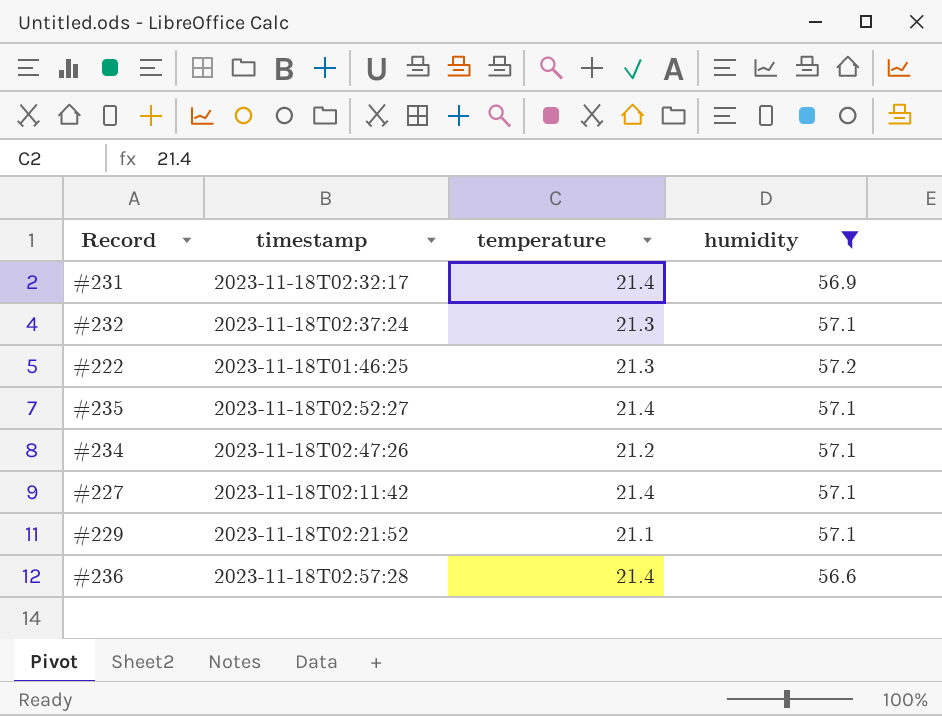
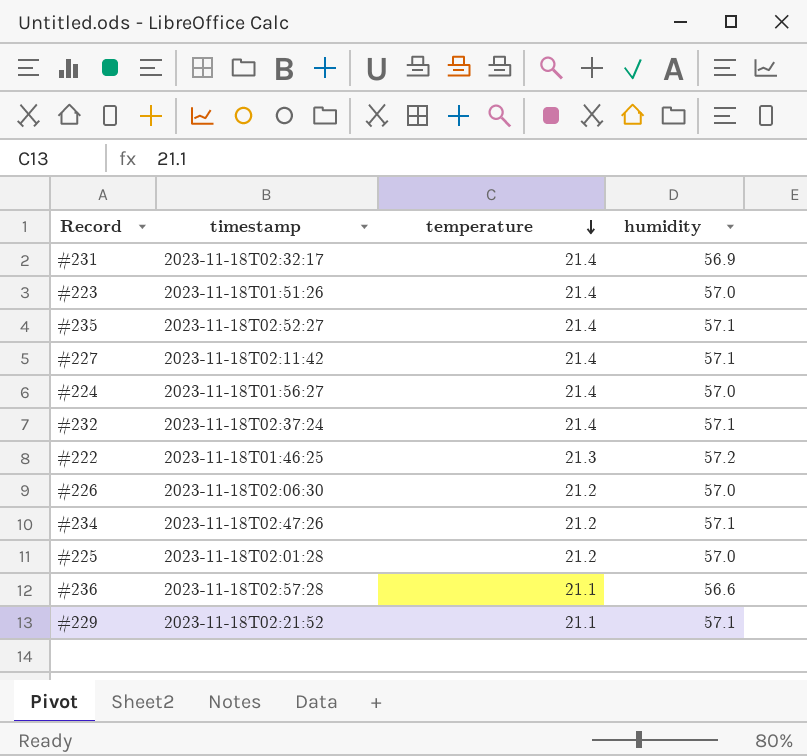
filter: humidity != 57.0 -> none
row order: none -> temperature descending
#232 | temperature: 21.3 -> 21.4
#236 | temperature: 21.4 -> 21.1

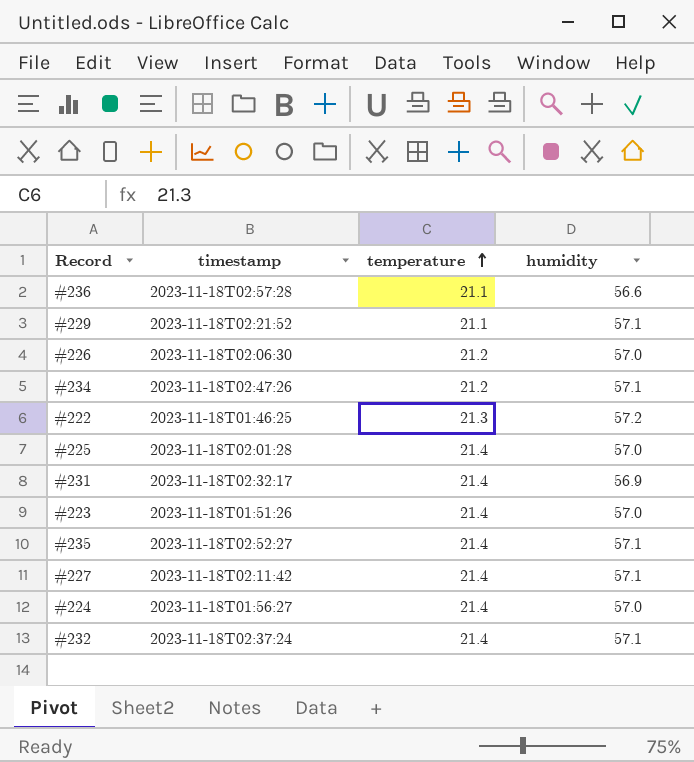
row order: temperature descending -> temperature ascending
#225 | temperature: 21.2 -> 21.4

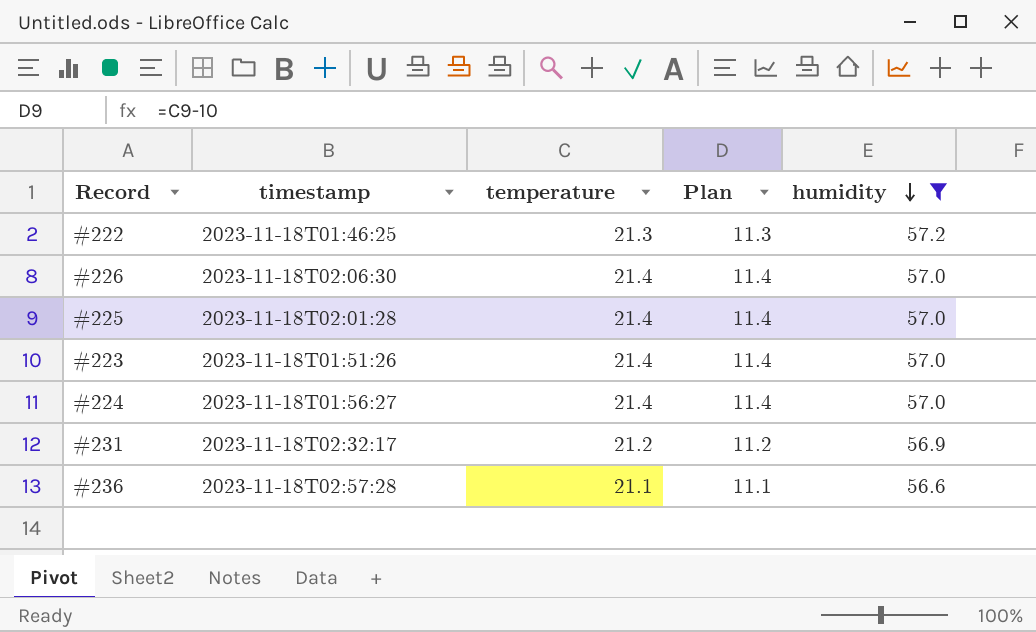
filter: none -> humidity != 57.1
row order: temperature ascending -> humidity descending
column Plan | formula: none -> [temperature] - 10
#226 | temperature: 21.2 -> 21.4
#231 | temperature: 21.4 -> 21.2

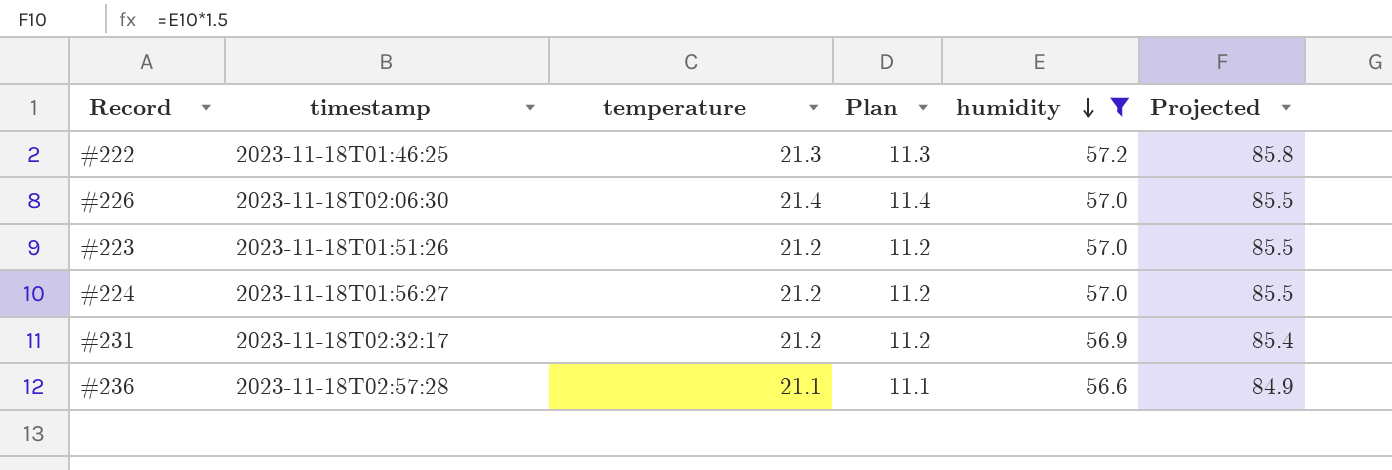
column Projected | formula: none -> [humidity] * 1.5
row #225: 2023-11-18T02:01:28 | 21.4 | 11.4 | 57.0 -> none
#223 | temperature: 21.4 -> 21.2
#223 | Plan: 11.4 -> 11.2
#224 | temperature: 21.4 -> 21.2
#224 | Plan: 11.4 -> 11.2

